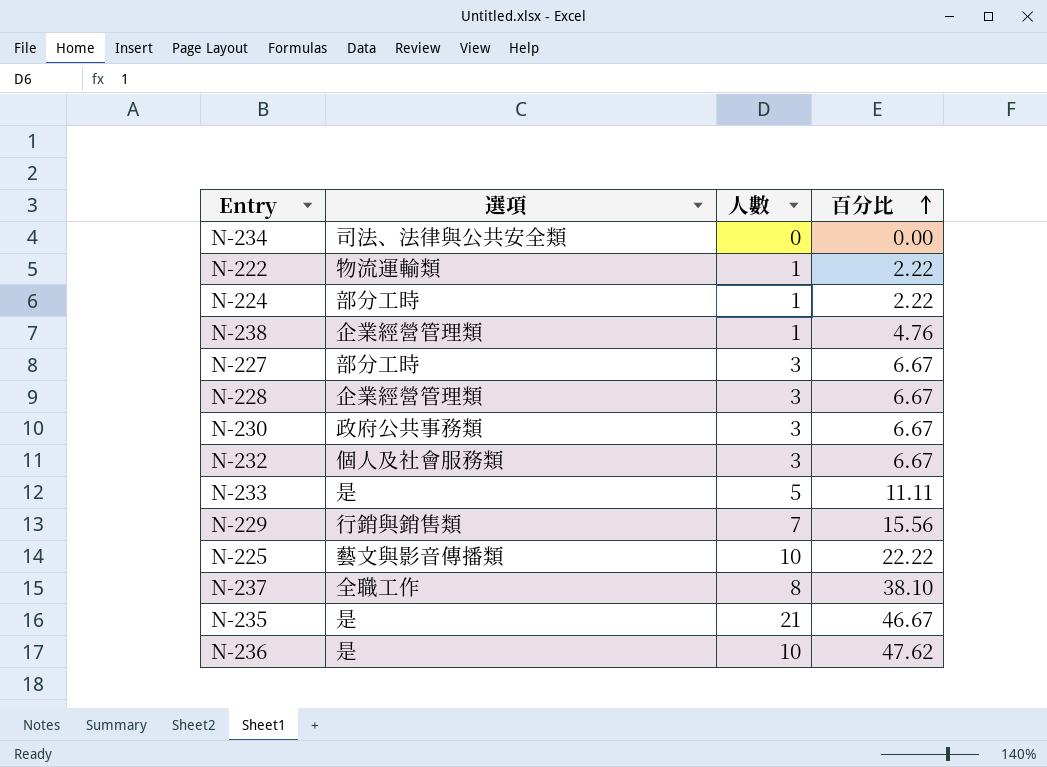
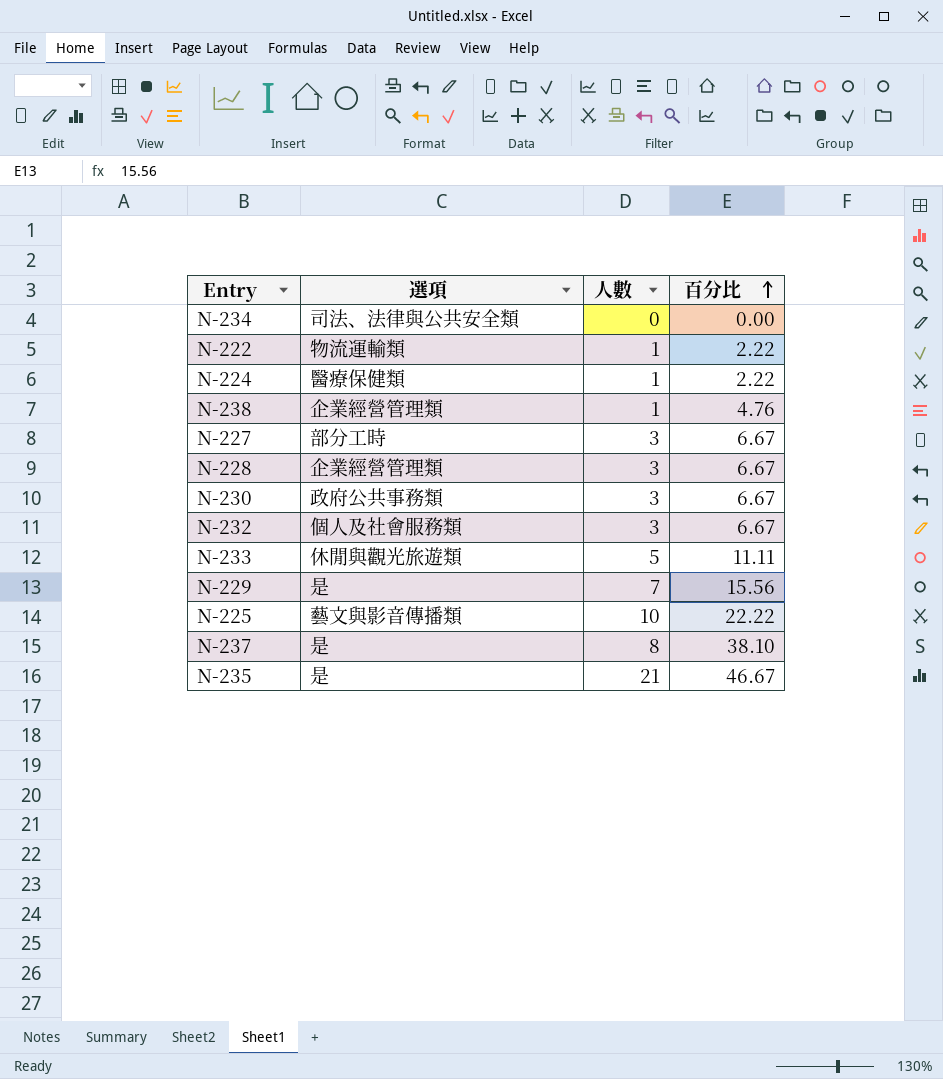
row N-236: 是 | 10 | 47.62 -> none
N-224 | 選項: 部分工時 -> 醫療保健類
N-233 | 選項: 是 -> 休閒與觀光旅遊類
N-229 | 選項: 行銷與銷售類 -> 是
N-237 | 選項: 全職工作 -> 是

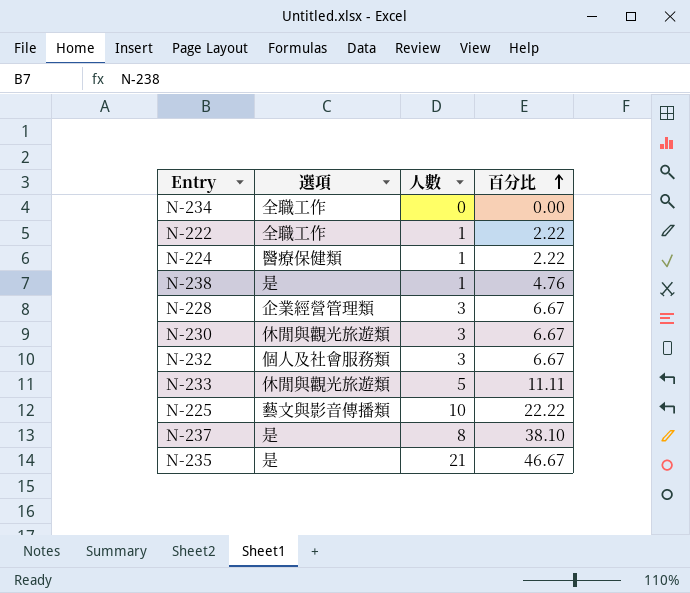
row N-227: 部分工時 | 3 | 6.67 -> none
row N-229: 是 | 7 | 15.56 -> none
N-234 | 選項: 司法、法律與公共安全類 -> 全職工作
N-222 | 選項: 物流運輸類 -> 全職工作
N-238 | 選項: 企業經營管理類 -> 是
N-230 | 選項: 政府公共事務類 -> 休閒與觀光旅遊類

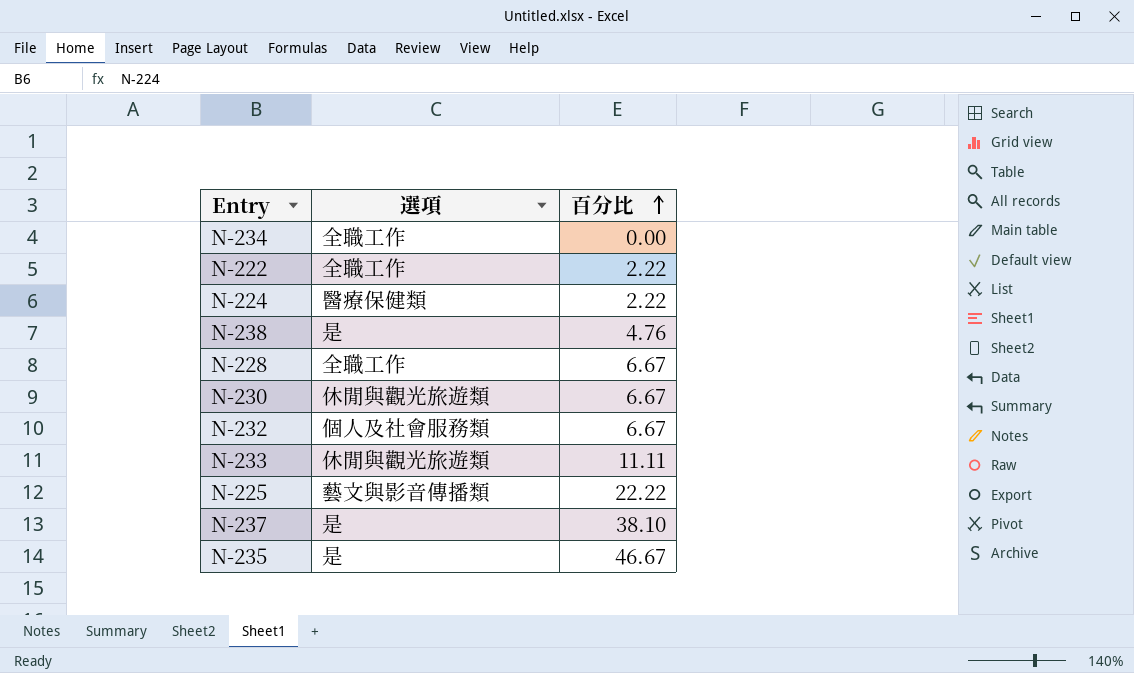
column 人數 | position: 3 -> none
N-228 | 選項: 企業經營管理類 -> 全職工作

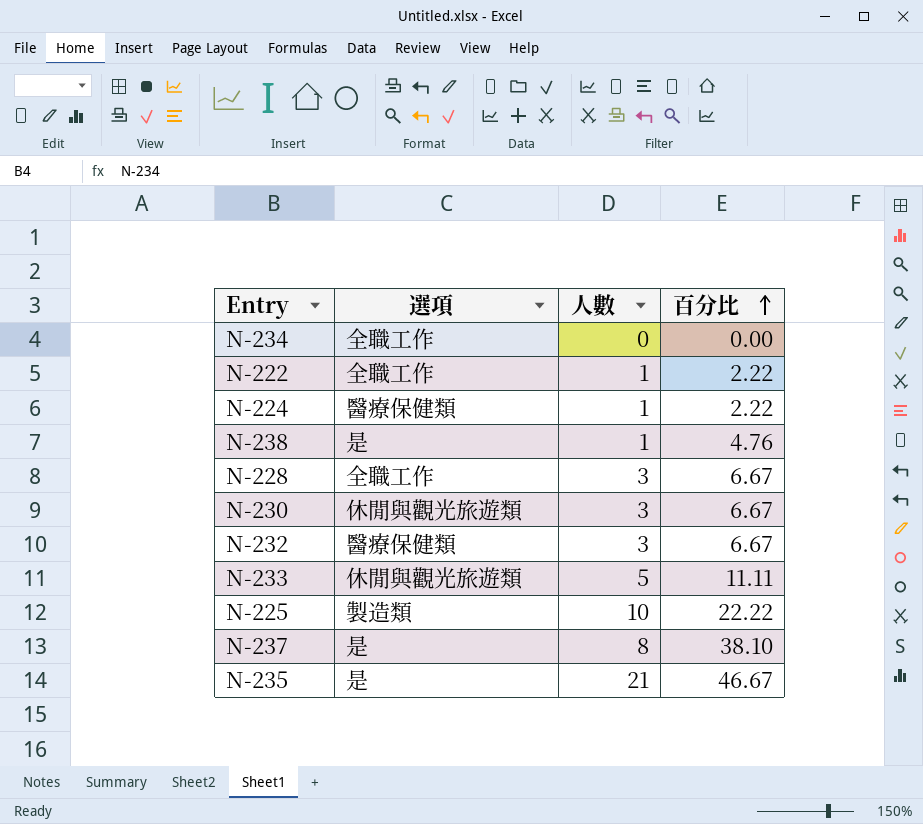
column 人數 | position: none -> 3
N-232 | 選項: 個人及社會服務類 -> 醫療保健類
N-225 | 選項: 藝文與影音傳播類 -> 製造類

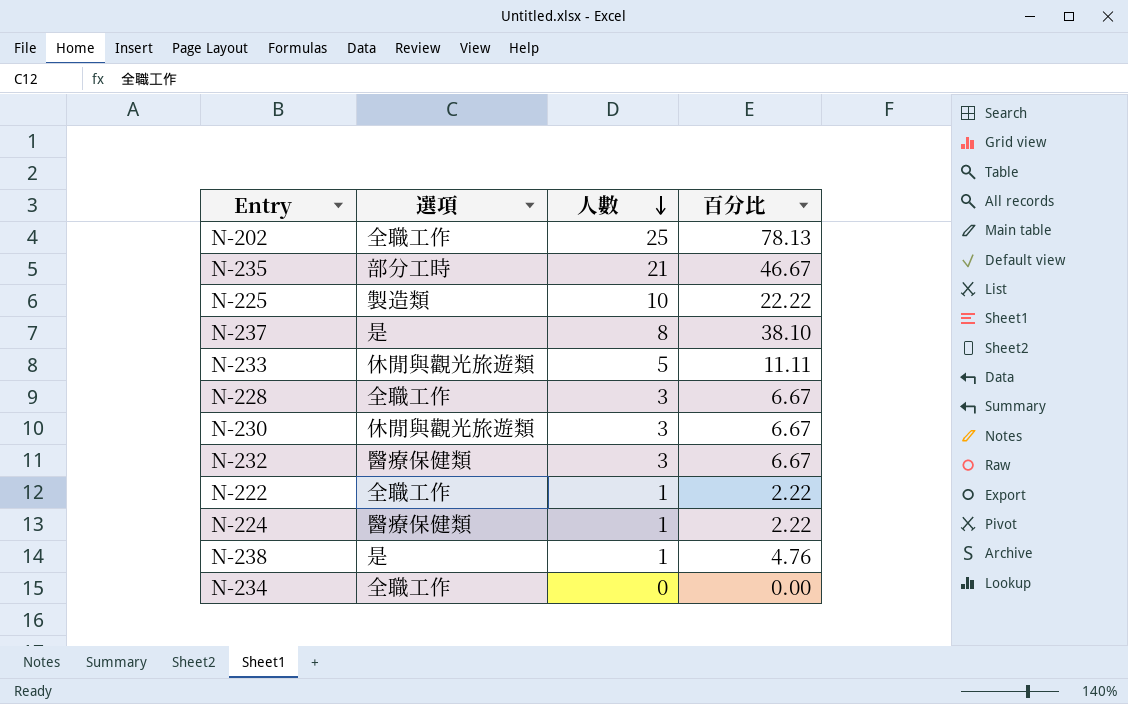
row order: 百分比 ascending -> 人數 descending
row N-202: none -> 全職工作 | 25 | 78.13
N-235 | 選項: 是 -> 部分工時

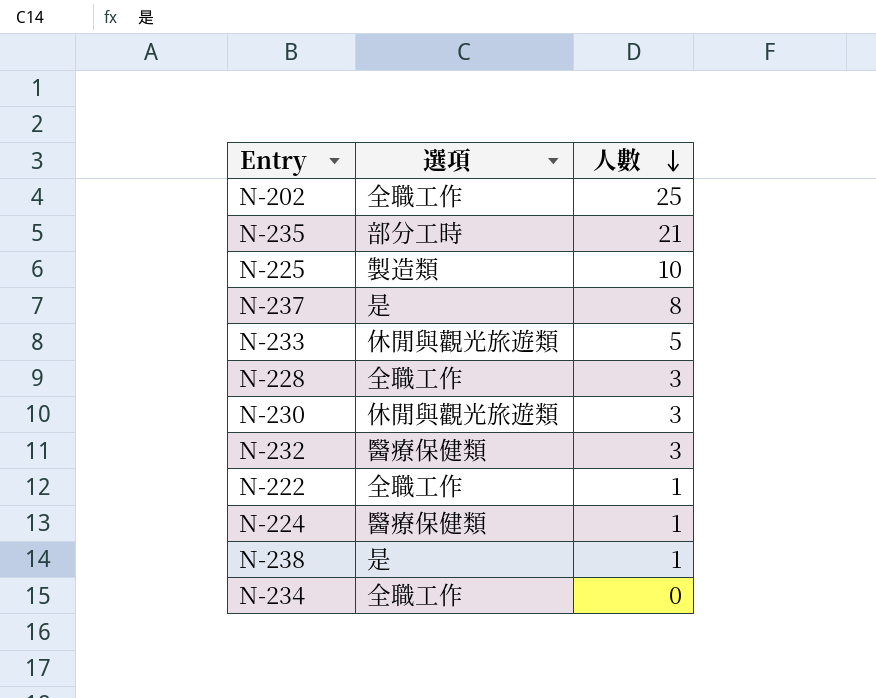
column 百分比 | position: 4 -> none

